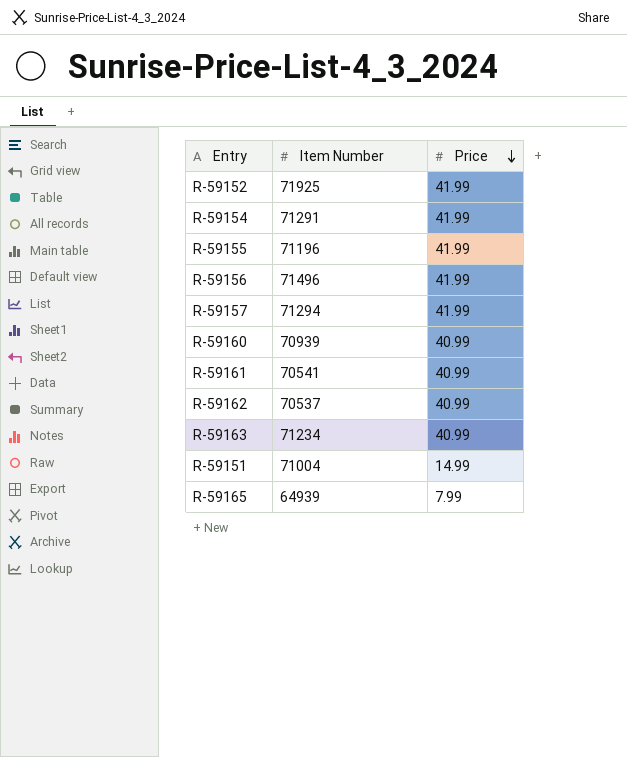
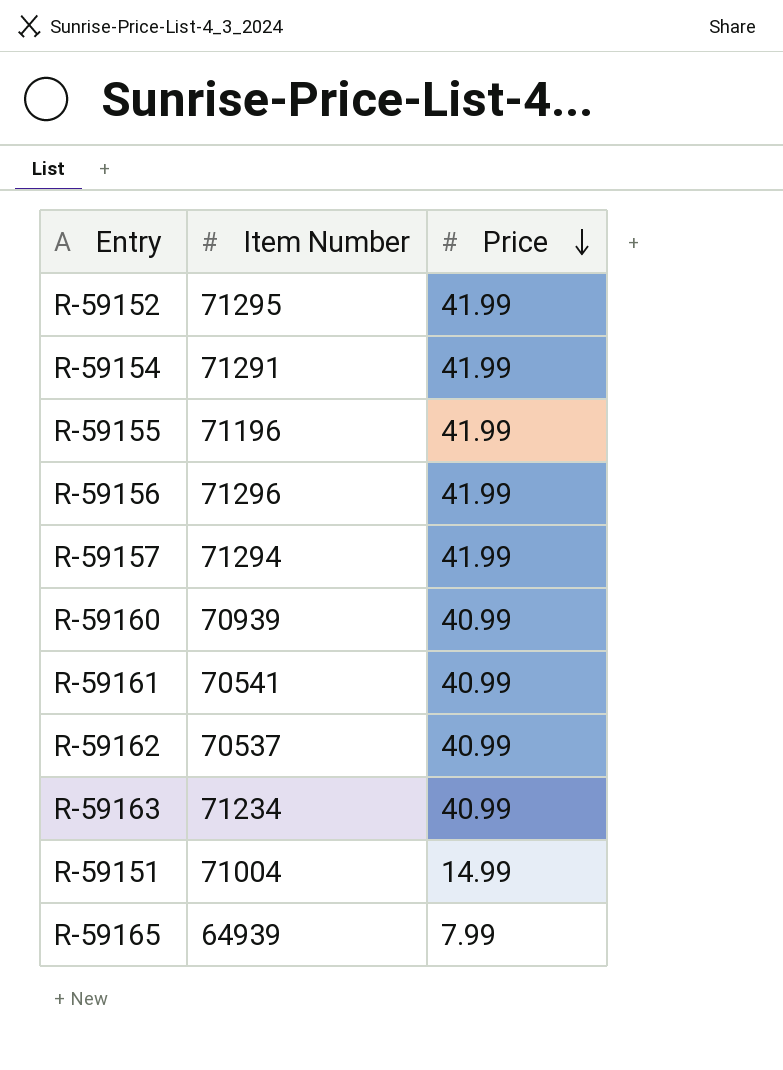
R-59152 | Item Number: 71925 -> 71295
R-59156 | Item Number: 71496 -> 71296

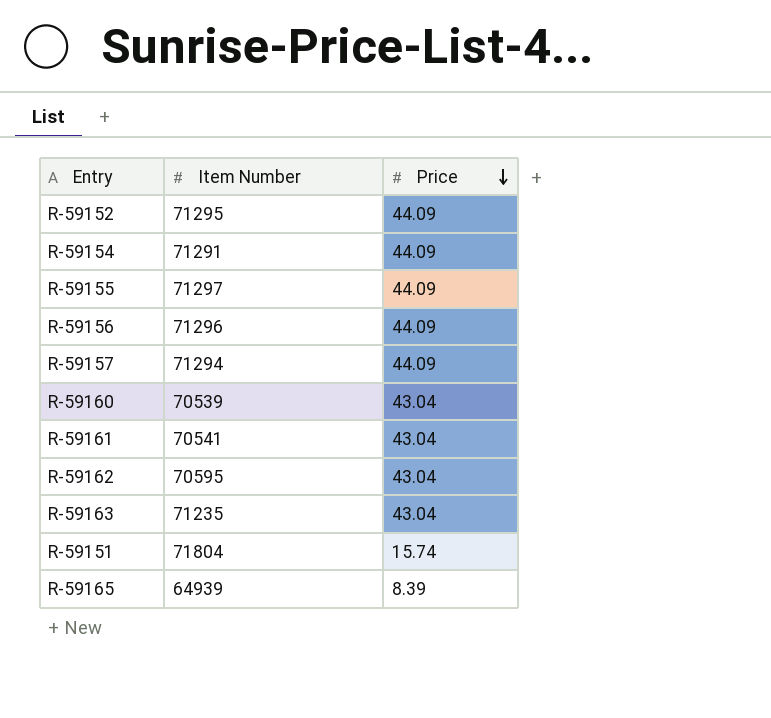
R-59152 | Price: 41.99 -> 44.09
R-59154 | Price: 41.99 -> 44.09
R-59155 | Item Number: 71196 -> 71297
R-59155 | Price: 41.99 -> 44.09
R-59156 | Price: 41.99 -> 44.09
R-59157 | Price: 41.99 -> 44.09
R-59160 | Item Number: 70939 -> 70539
R-59160 | Price: 40.99 -> 43.04
R-59161 | Price: 40.99 -> 43.04
R-59162 | Item Number: 70537 -> 70595
R-59162 | Price: 40.99 -> 43.04
R-59163 | Item Number: 71234 -> 71235
R-59163 | Price: 40.99 -> 43.04
R-59151 | Item Number: 71004 -> 71804
R-59151 | Price: 14.99 -> 15.74
R-59165 | Price: 7.99 -> 8.39

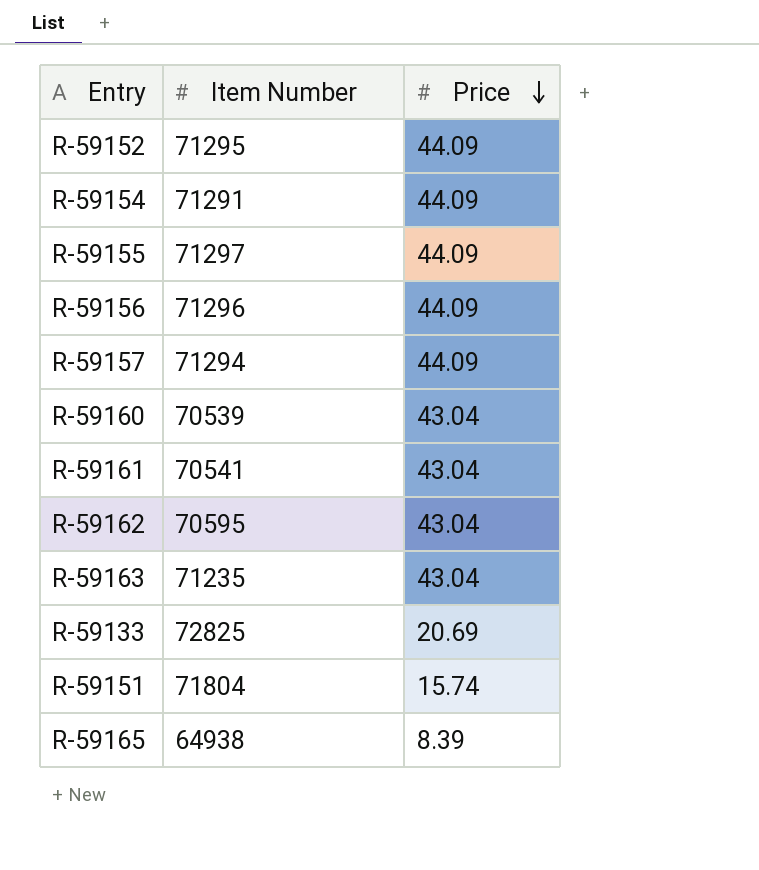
row R-59133: none -> 72825 | 20.69
R-59165 | Item Number: 64939 -> 64938

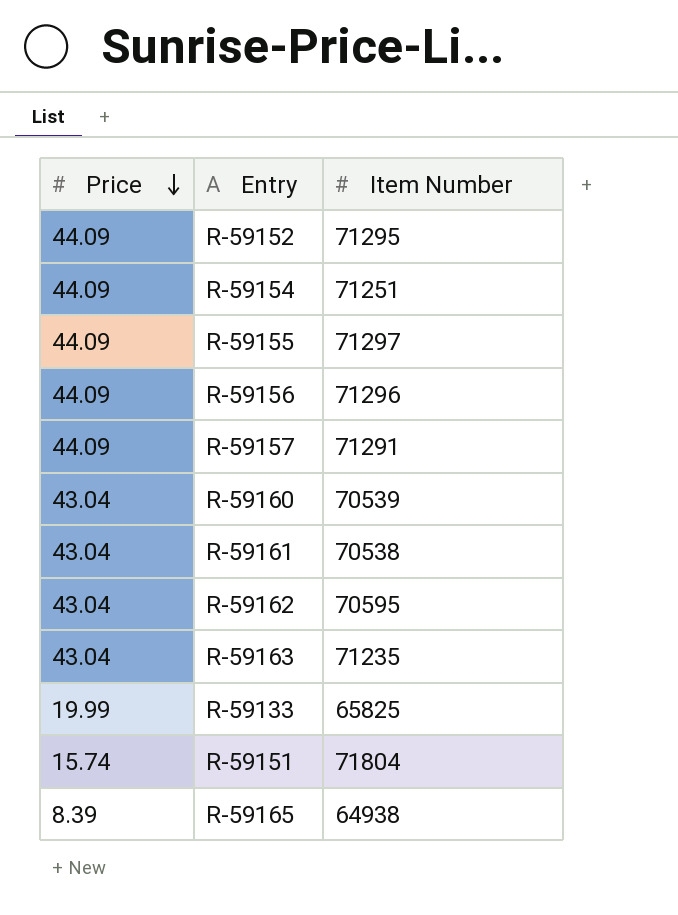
column Price | position: 3 -> 1
R-59154 | Item Number: 71291 -> 71251
R-59157 | Item Number: 71294 -> 71291
R-59161 | Item Number: 70541 -> 70538
R-59133 | Price: 20.69 -> 19.99
R-59133 | Item Number: 72825 -> 65825

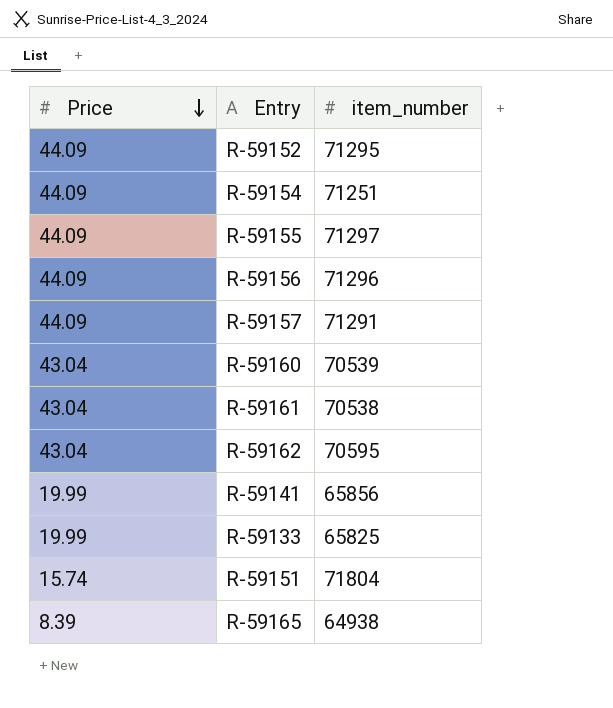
column name: Item Number -> item_number
row R-59163: 43.04 | 71235 -> none
row R-59141: none -> 19.99 | 65856

